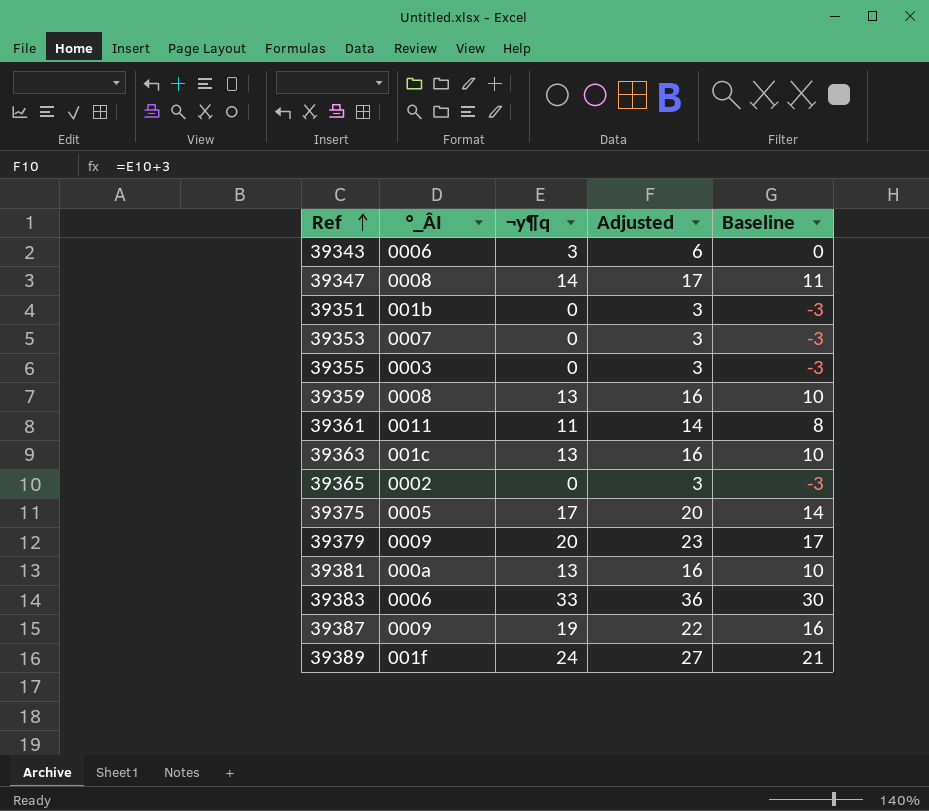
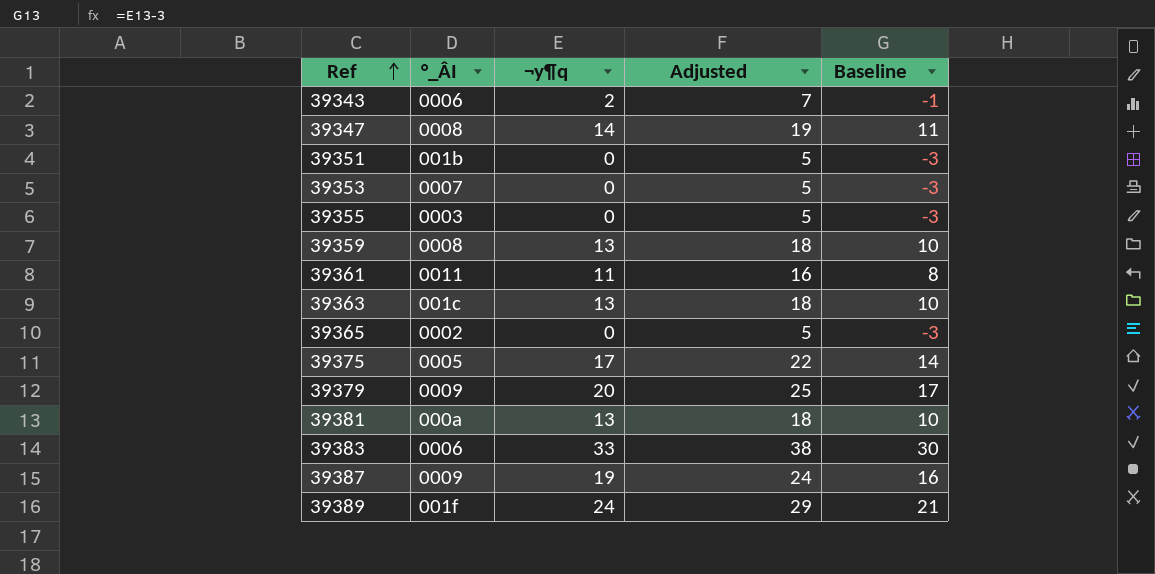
column Adjusted | formula: [¬y¶q] + 3 -> [¬y¶q] + 5
39343 | ¬y¶q: 3 -> 2
39343 | Baseline: 0 -> -1

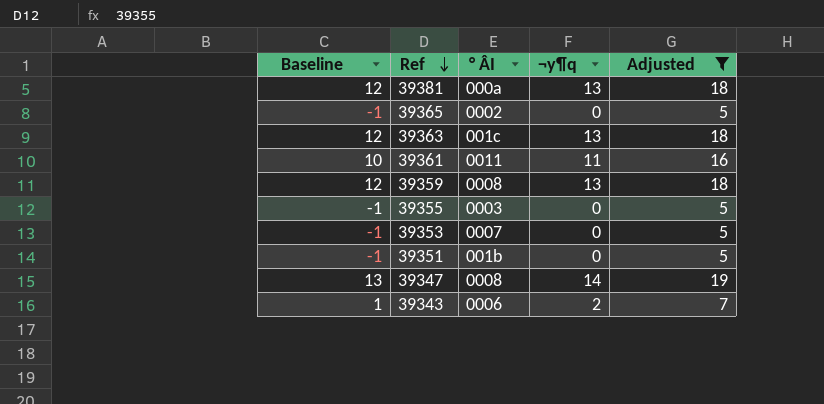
filter: none -> Adjusted <= 19
row order: Ref ascending -> Ref descending
column Baseline | formula: [¬y¶q] - 3 -> [¬y¶q] - 1
column Baseline | position: 5 -> 1
column name: °_ÂI -> ° ÂI

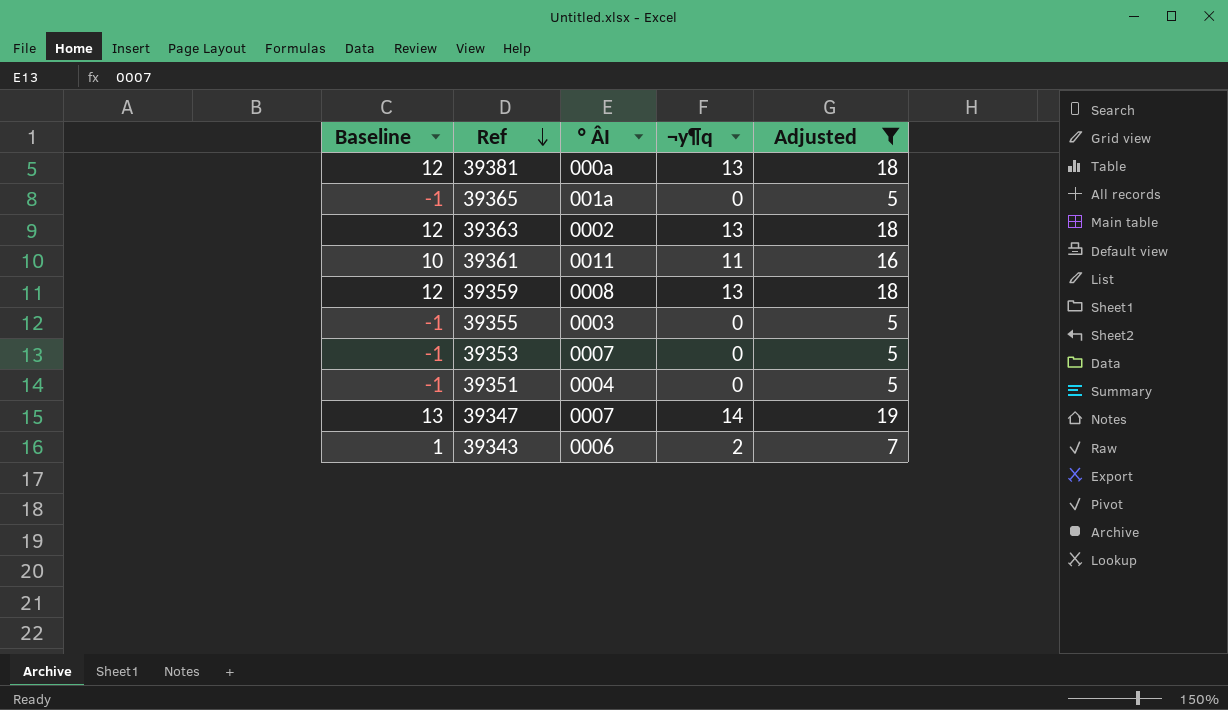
39365 | ° ÂI: 0002 -> 001a
39363 | ° ÂI: 001c -> 0002
39351 | ° ÂI: 001b -> 0004
39347 | ° ÂI: 0008 -> 0007

